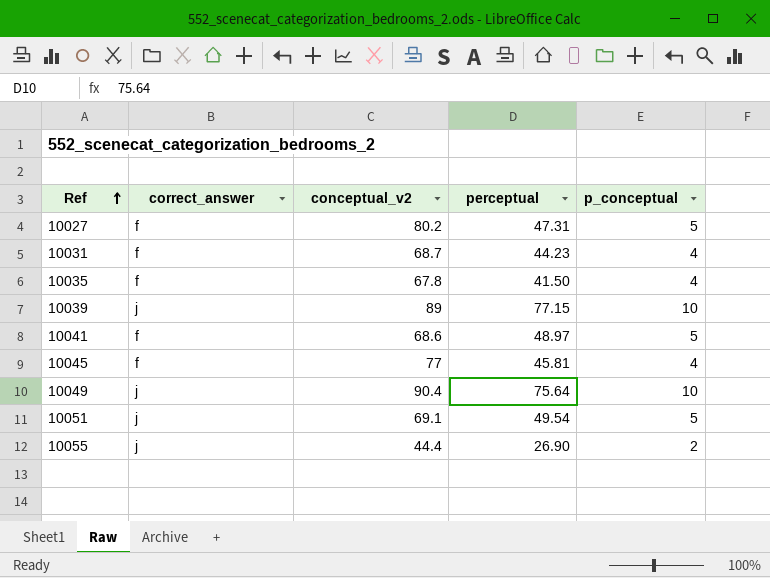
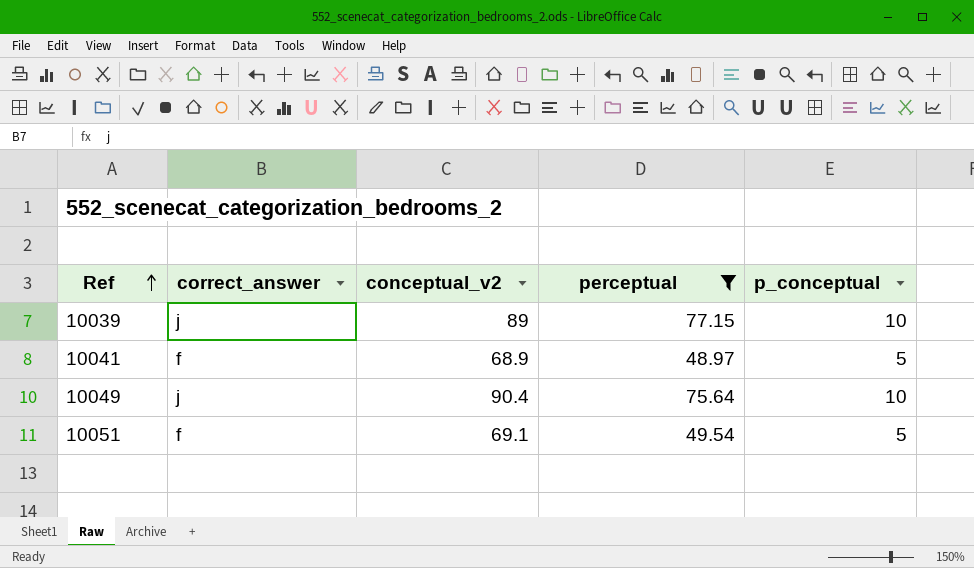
filter: none -> perceptual >= 48.97
10041 | conceptual_v2: 68.6 -> 68.9
10051 | correct_answer: j -> f

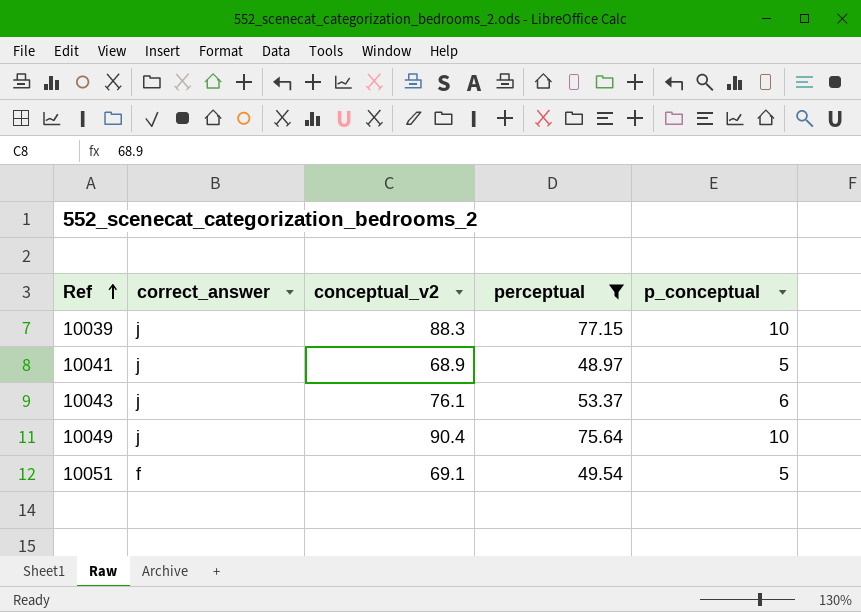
10039 | conceptual_v2: 89 -> 88.3
10041 | correct_answer: f -> j
row 10043: none -> j | 76.1 | 53.37 | 6

